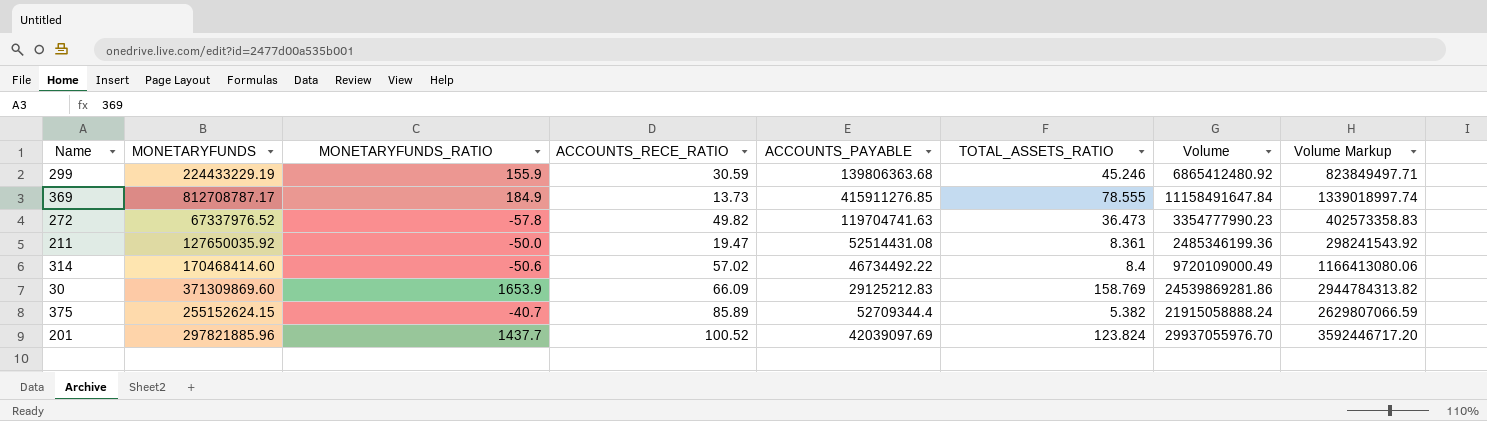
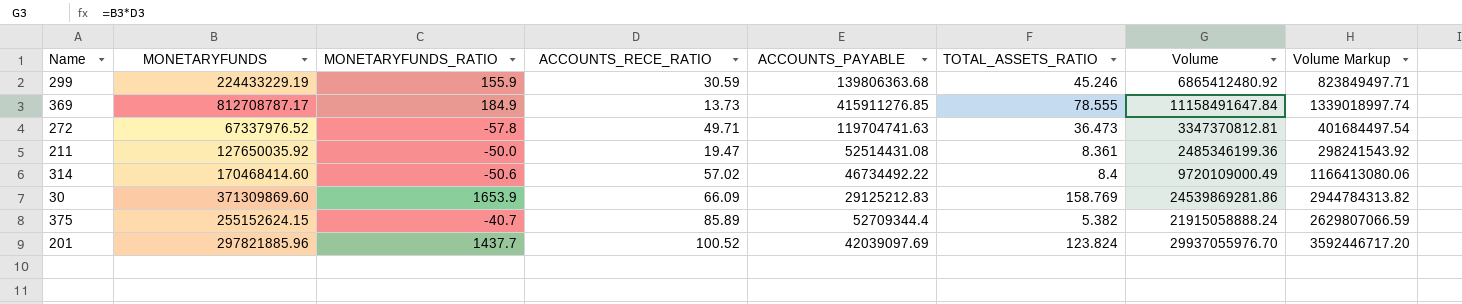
272 | ACCOUNTS_RECE_RATIO: 49.82 -> 49.71
272 | Volume: 3354777990.23 -> 3347370812.81
272 | Volume Markup: 402573358.83 -> 401684497.54

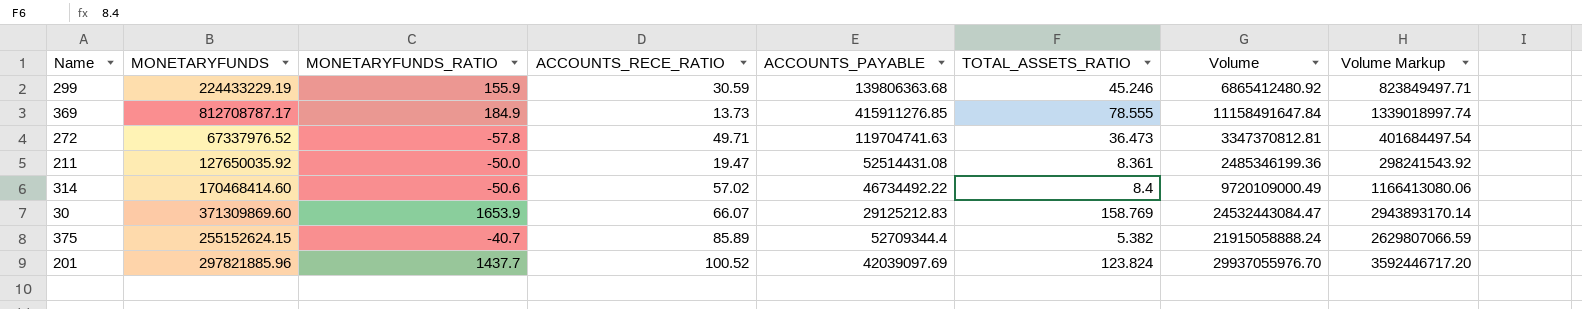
30 | ACCOUNTS_RECE_RATIO: 66.09 -> 66.07
30 | Volume: 24539869281.86 -> 24532443084.47
30 | Volume Markup: 2944784313.82 -> 2943893170.14

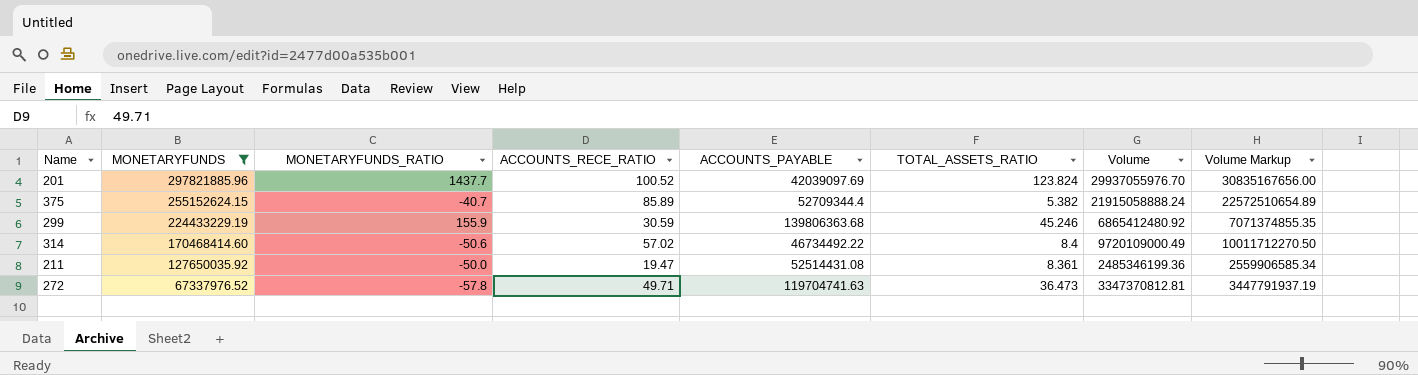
filter: none -> MONETARYFUNDS <= 297821885.96
row order: none -> MONETARYFUNDS descending
column Volume Markup | formula: [Volume] * 0.12 -> [Volume] * 1.03

